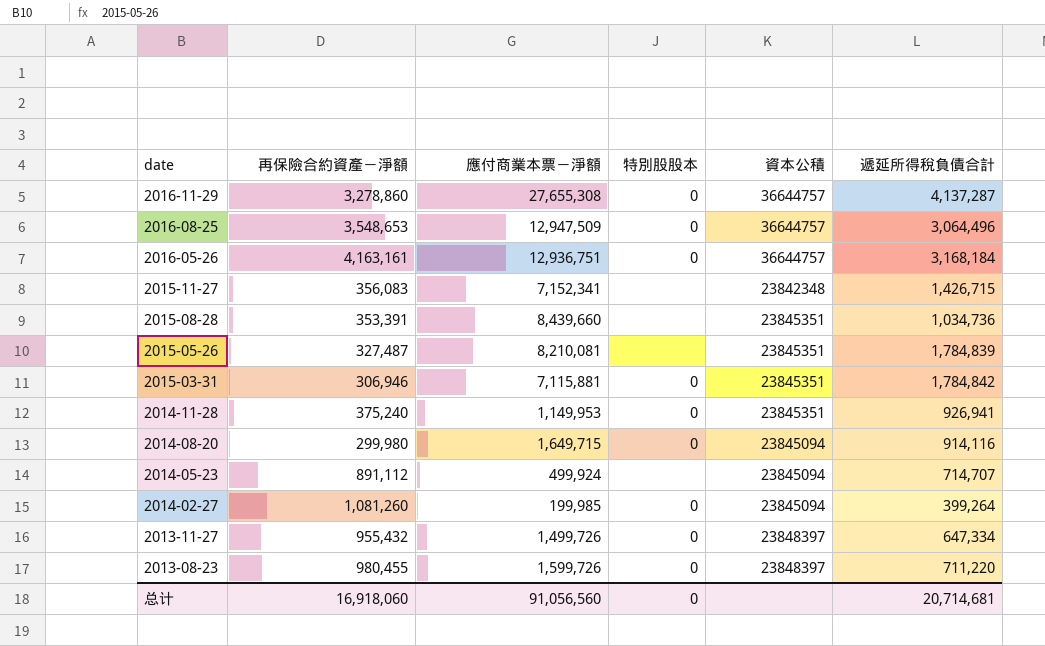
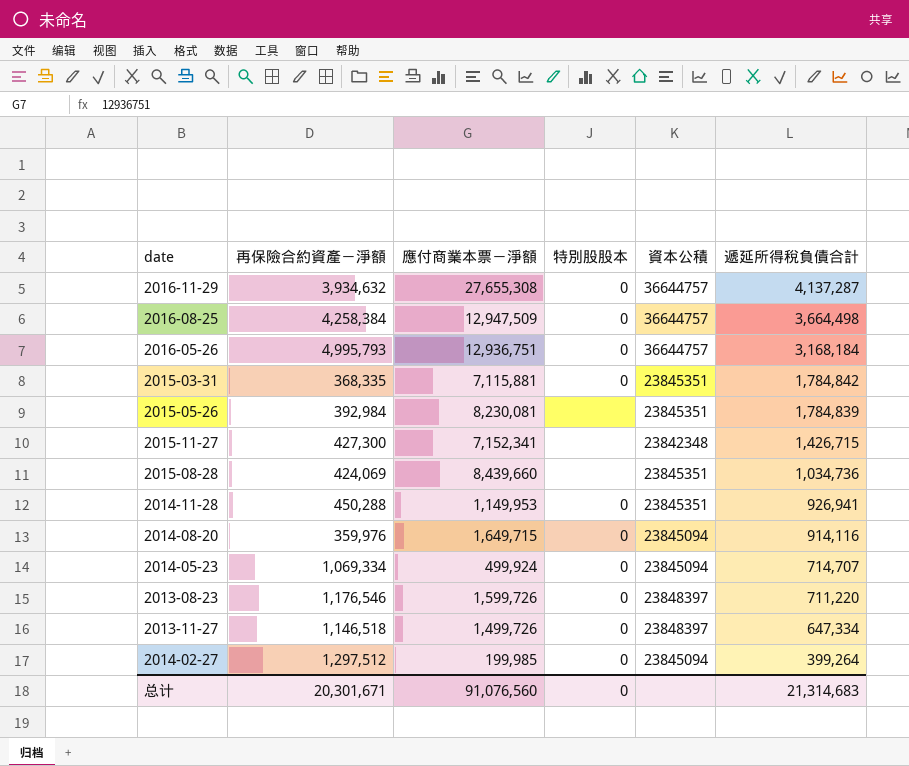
row order: date descending -> 遞延所得稅負債合計 descending
2016-11-29 | 再保險合約資產－淨額: 3,278,860 -> 3,934,632
2016-08-25 | 再保險合約資產－淨額: 3,548,653 -> 4,258,384
2016-08-25 | 遞延所得稅負債合計: 3,064,496 -> 3,664,498
2016-05-26 | 再保險合約資產－淨額: 4,163,161 -> 4,995,793
2015-03-31 | 再保險合約資產－淨額: 306,946 -> 368,335
2015-05-26 | 再保險合約資產－淨額: 327,487 -> 392,984
2015-05-26 | 應付商業本票－淨額: 8,210,081 -> 8,230,081
2015-11-27 | 再保險合約資產－淨額: 356,083 -> 427,300
2015-08-28 | 再保險合約資產－淨額: 353,391 -> 424,069
2014-11-28 | 再保險合約資產－淨額: 375,240 -> 450,288
2014-08-20 | 再保險合約資產－淨額: 299,980 -> 359,976
2014-05-23 | 再保險合約資產－淨額: 891,112 -> 1,069,334
2014-05-23 | 特別股股本: none -> 0
2013-08-23 | 再保險合約資產－淨額: 980,455 -> 1,176,546
2013-11-27 | 再保險合約資產－淨額: 955,432 -> 1,146,518
2014-02-27 | 再保險合約資產－淨額: 1,081,260 -> 1,297,512
总计 | 再保險合約資產－淨額: 16,918,060 -> 20,301,671
总计 | 應付商業本票－淨額: 91,056,560 -> 91,076,560
总计 | 遞延所得稅負債合計: 20,714,681 -> 21,314,683

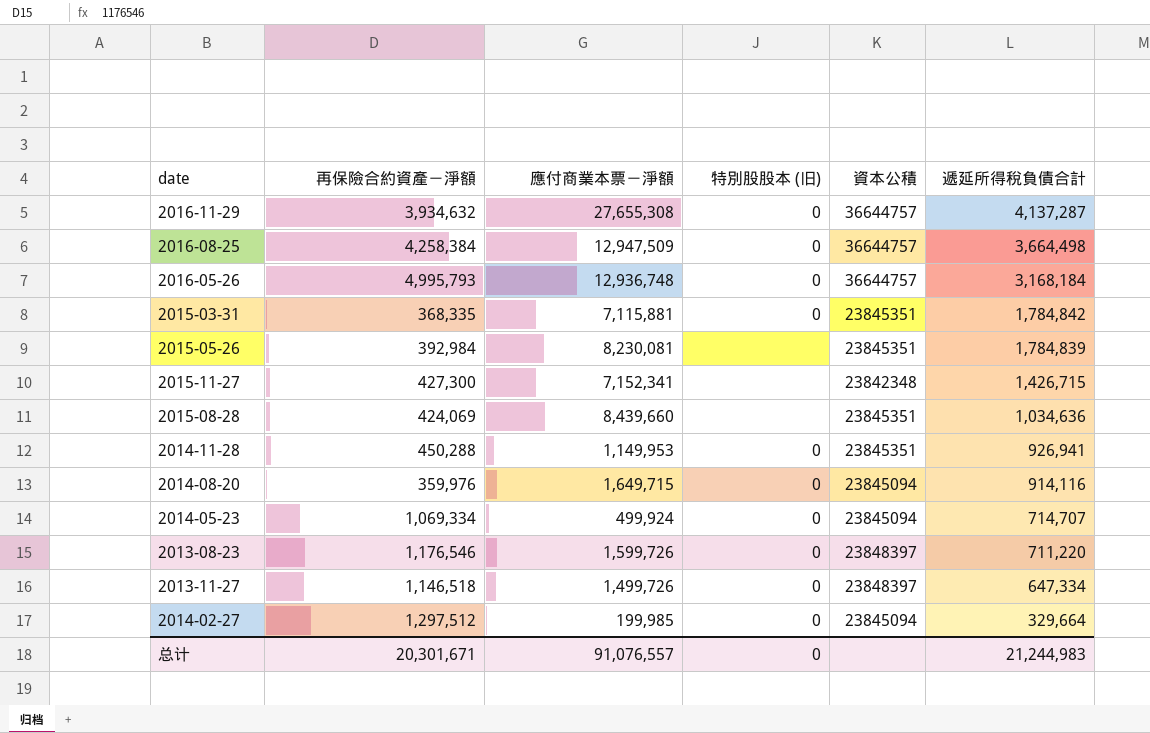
column name: 特別股股本 -> 特別股股本 (旧)
2016-05-26 | 應付商業本票－淨額: 12,936,751 -> 12,936,748
2015-08-28 | 遞延所得稅負債合計: 1,034,736 -> 1,034,636
2014-02-27 | 遞延所得稅負債合計: 399,264 -> 329,664
总计 | 應付商業本票－淨額: 91,076,560 -> 91,076,557
总计 | 遞延所得稅負債合計: 21,314,683 -> 21,244,983

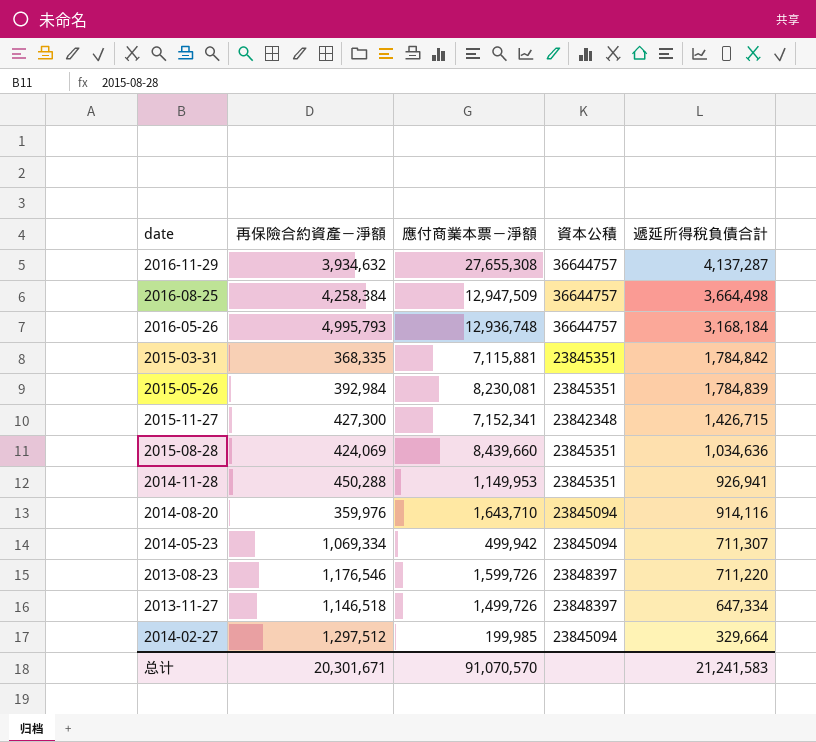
column 特別股股本 (旧) | position: 4 -> none
2014-08-20 | 應付商業本票－淨額: 1,649,715 -> 1,643,710
2014-05-23 | 應付商業本票－淨額: 499,924 -> 499,942
2014-05-23 | 遞延所得稅負債合計: 714,707 -> 711,307
总计 | 應付商業本票－淨額: 91,076,557 -> 91,070,570
总计 | 遞延所得稅負債合計: 21,244,983 -> 21,241,583

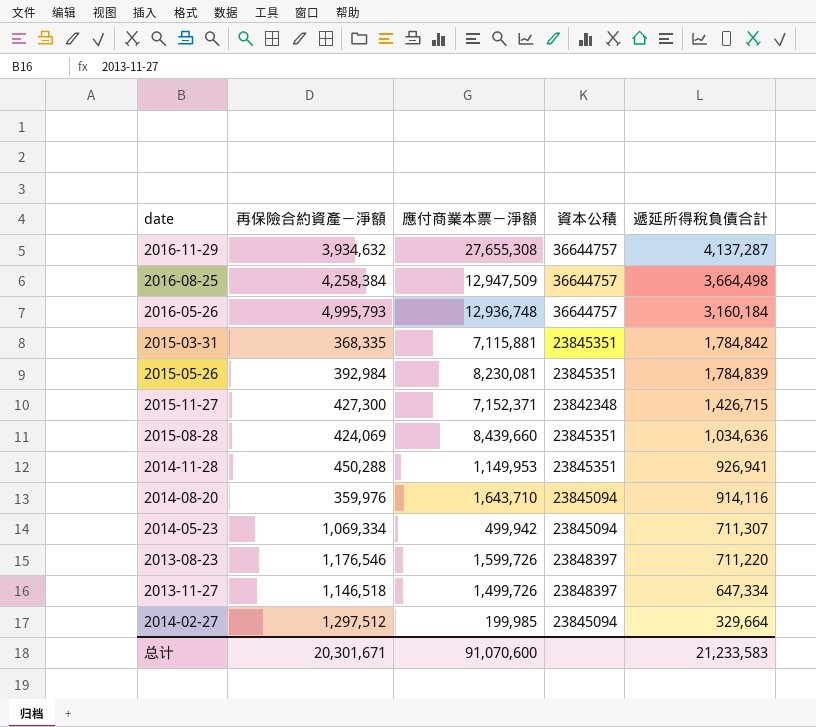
2016-05-26 | 遞延所得稅負債合計: 3,168,184 -> 3,160,184
2015-11-27 | 應付商業本票－淨額: 7,152,341 -> 7,152,371
总计 | 應付商業本票－淨額: 91,070,570 -> 91,070,600
总计 | 遞延所得稅負債合計: 21,241,583 -> 21,233,583

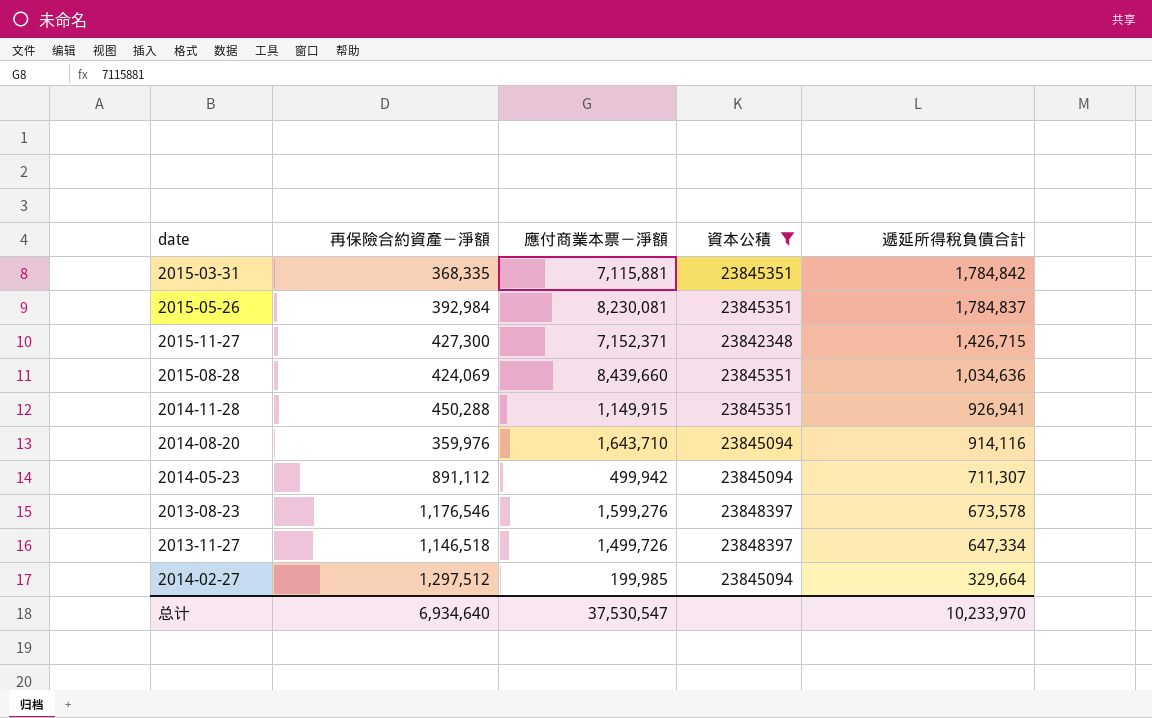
filter: none -> 資本公積 != 36644757
2015-05-26 | 遞延所得稅負債合計: 1,784,839 -> 1,784,837
2014-11-28 | 應付商業本票－淨額: 1,149,953 -> 1,149,915
2014-05-23 | 再保險合約資產－淨額: 1,069,334 -> 891,112
2013-08-23 | 應付商業本票－淨額: 1,599,726 -> 1,599,276
2013-08-23 | 遞延所得稅負債合計: 711,220 -> 673,578
总计 | 再保險合約資產－淨額: 20,301,671 -> 6,934,640
总计 | 應付商業本票－淨額: 91,070,600 -> 37,530,547
总计 | 遞延所得稅負債合計: 21,233,583 -> 10,233,970

